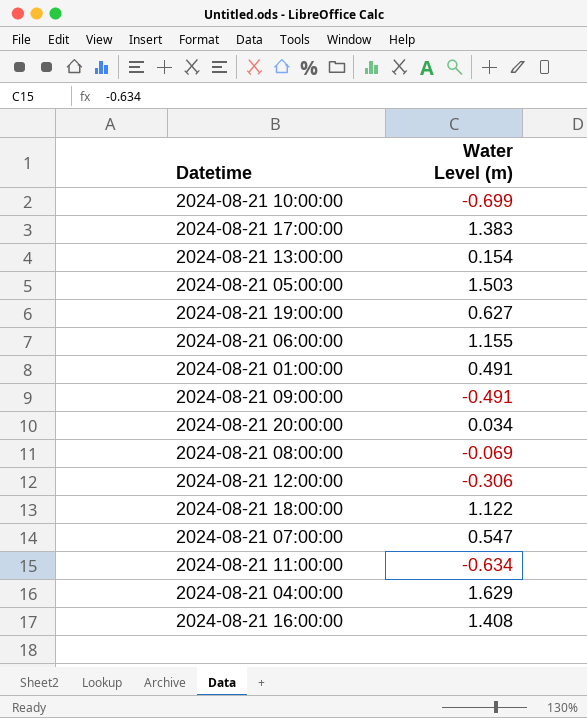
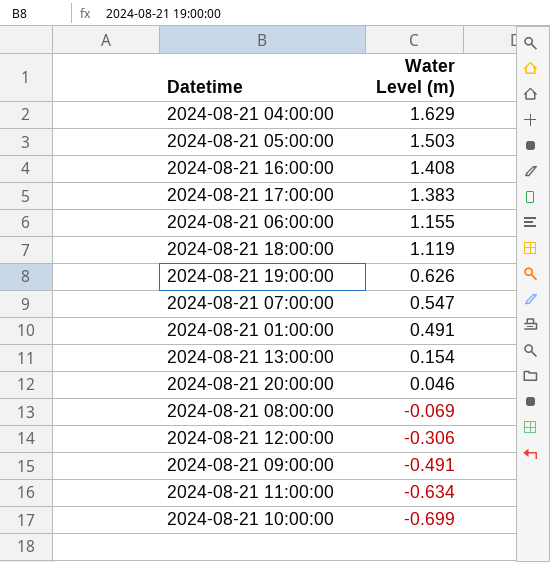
row order: none -> Water Level (m) descending
2024-08-21 18:00:00 | Water Level (m): 1.122 -> 1.119
2024-08-21 19:00:00 | Water Level (m): 0.627 -> 0.626
2024-08-21 20:00:00 | Water Level (m): 0.034 -> 0.046

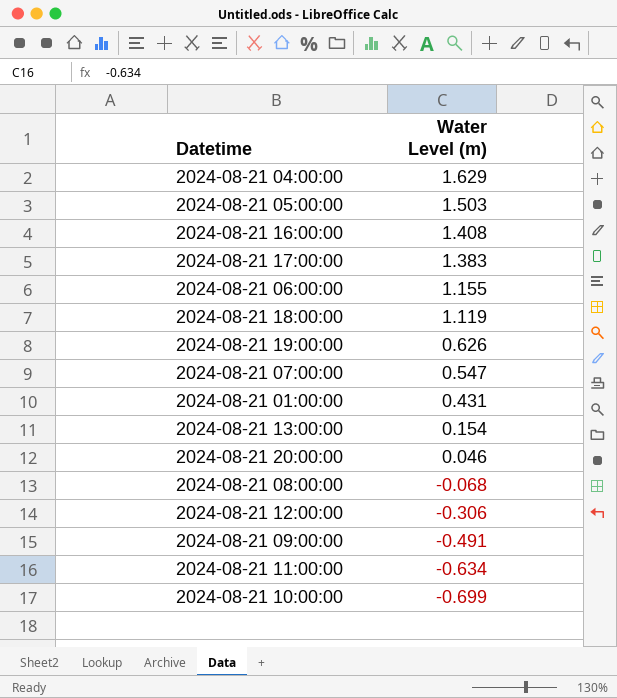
2024-08-21 01:00:00 | Water Level (m): 0.491 -> 0.431
2024-08-21 08:00:00 | Water Level (m): -0.069 -> -0.068

